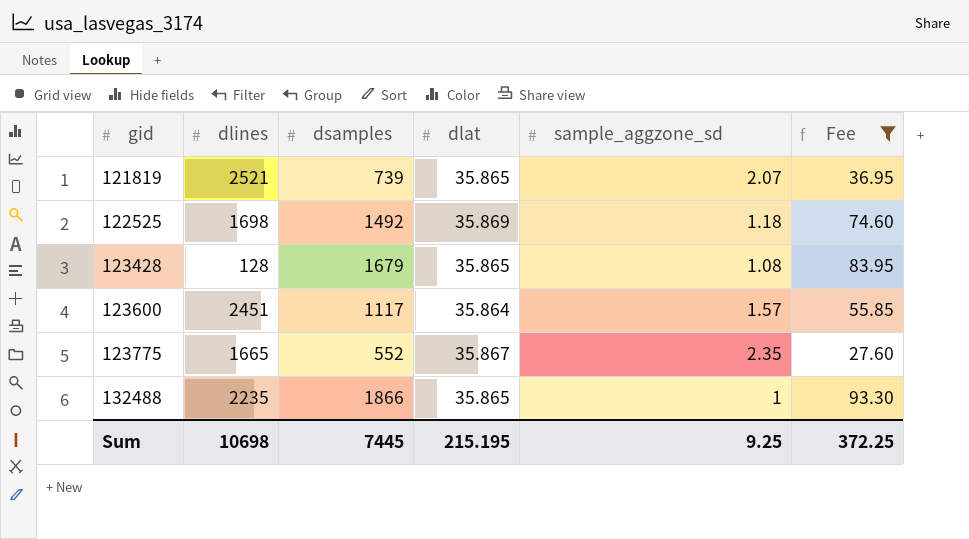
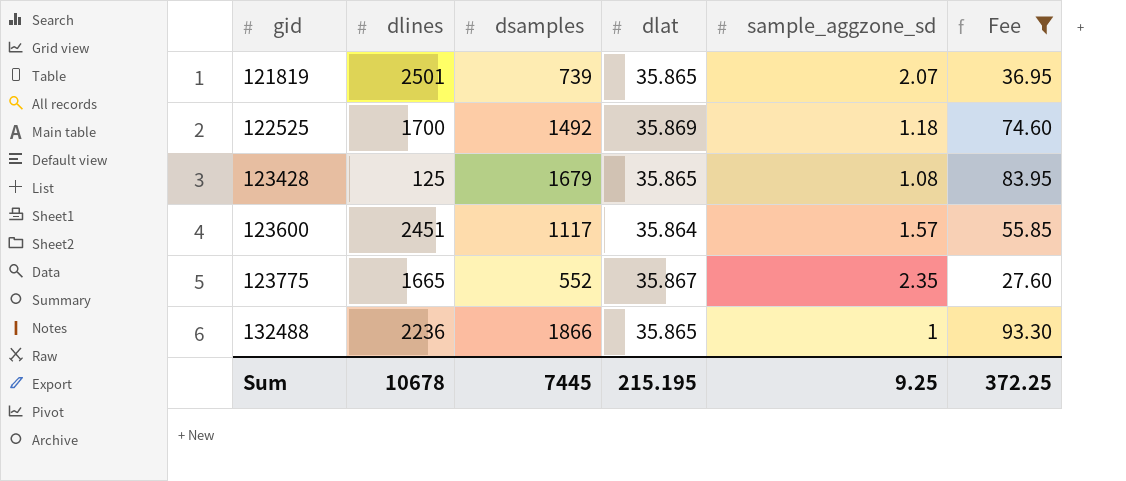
121819 | dlines: 2521 -> 2501
122525 | dlines: 1698 -> 1700
123428 | dlines: 128 -> 125
132488 | dlines: 2235 -> 2236
Sum | dlines: 10698 -> 10678

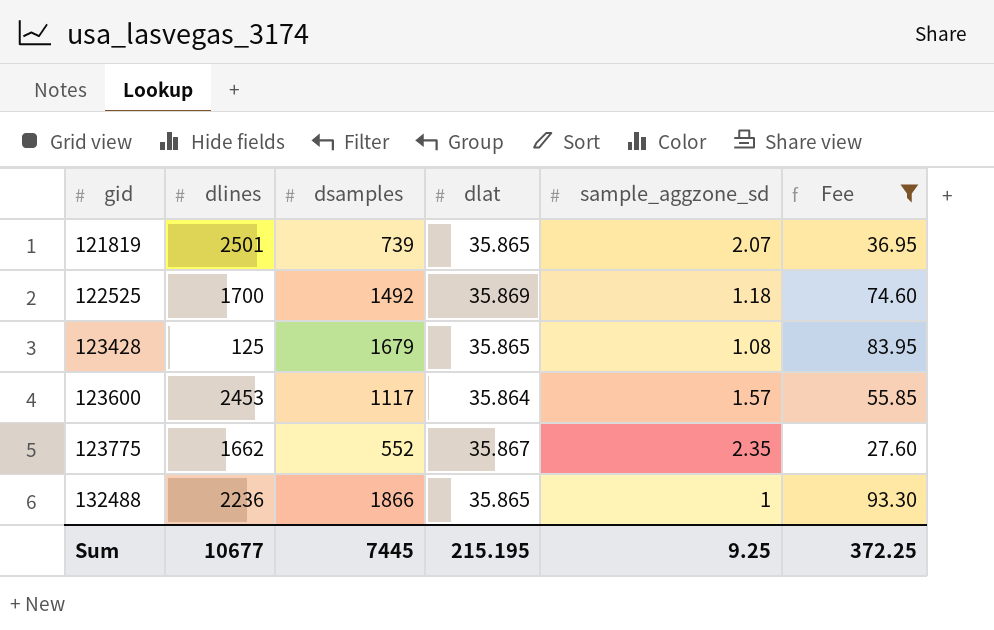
123600 | dlines: 2451 -> 2453
123775 | dlines: 1665 -> 1662
Sum | dlines: 10678 -> 10677

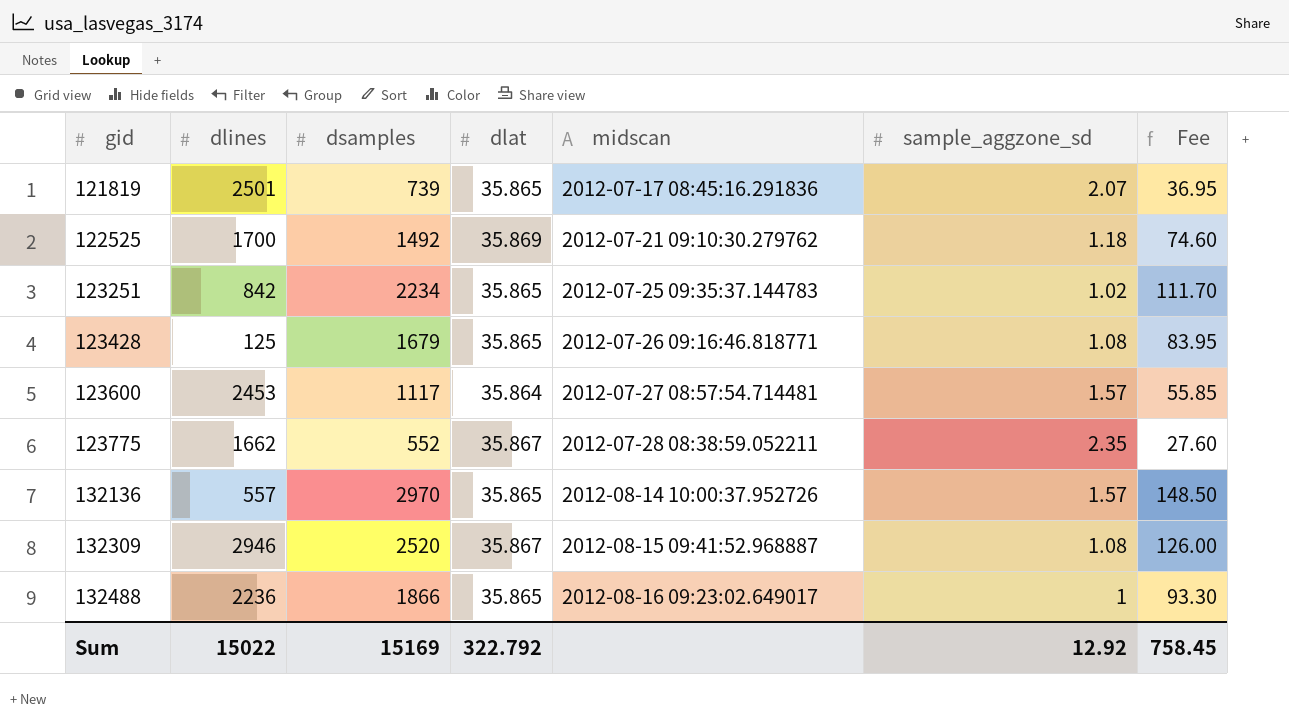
filter: Fee <= 93.30 -> none
column midscan | position: none -> 5
Sum | dlines: 10677 -> 15022
Sum | dsamples: 7445 -> 15169
Sum | dlat: 215.195 -> 322.792
Sum | sample_aggzone_sd: 9.25 -> 12.92
Sum | Fee: 372.25 -> 758.45

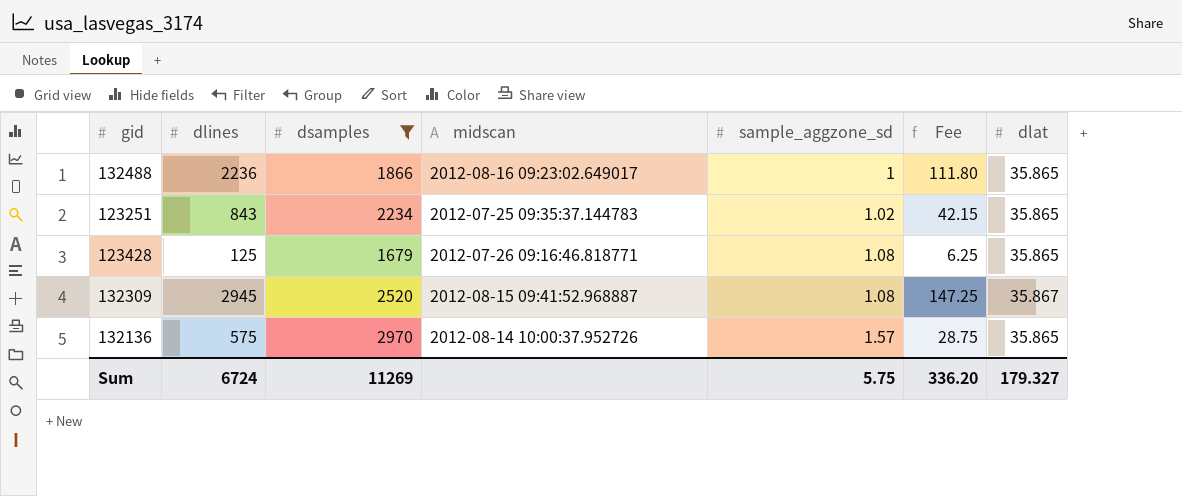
filter: none -> dsamples >= 1679
row order: gid ascending -> sample_aggzone_sd ascending
column Fee | formula: [dsamples] * 0.05 -> [dlines] * 0.05
column dlat | position: 4 -> 7
123251 | dlines: 842 -> 843
132309 | dlines: 2946 -> 2945
132136 | dlines: 557 -> 575
Sum | dlines: 15022 -> 6724
Sum | dsamples: 15169 -> 11269
Sum | sample_aggzone_sd: 12.92 -> 5.75
Sum | Fee: 758.45 -> 336.20
Sum | dlat: 322.792 -> 179.327

